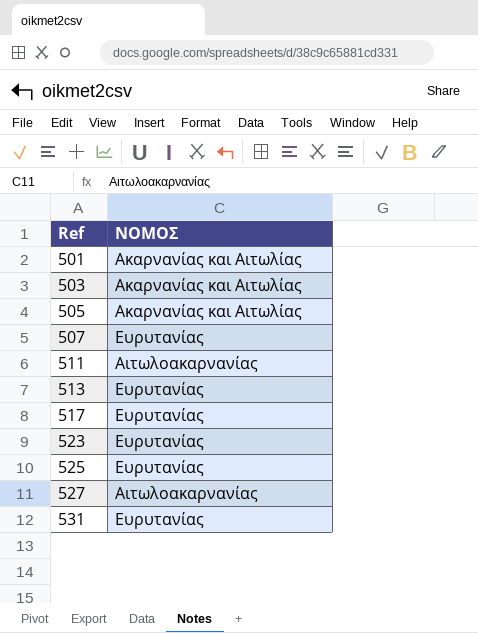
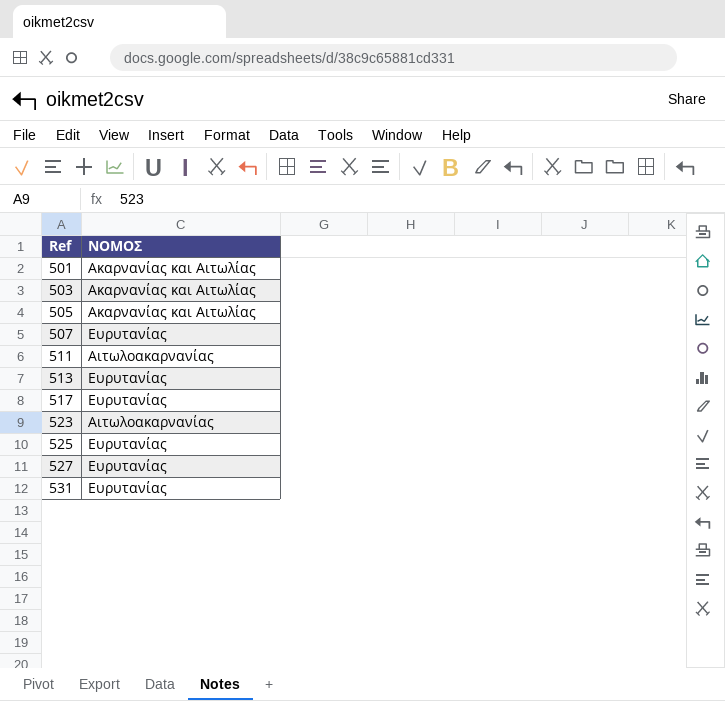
523 | ΝΟΜΟΣ: Ευρυτανίας -> Αιτωλοακαρνανίας
527 | ΝΟΜΟΣ: Αιτωλοακαρνανίας -> Ευρυτανίας

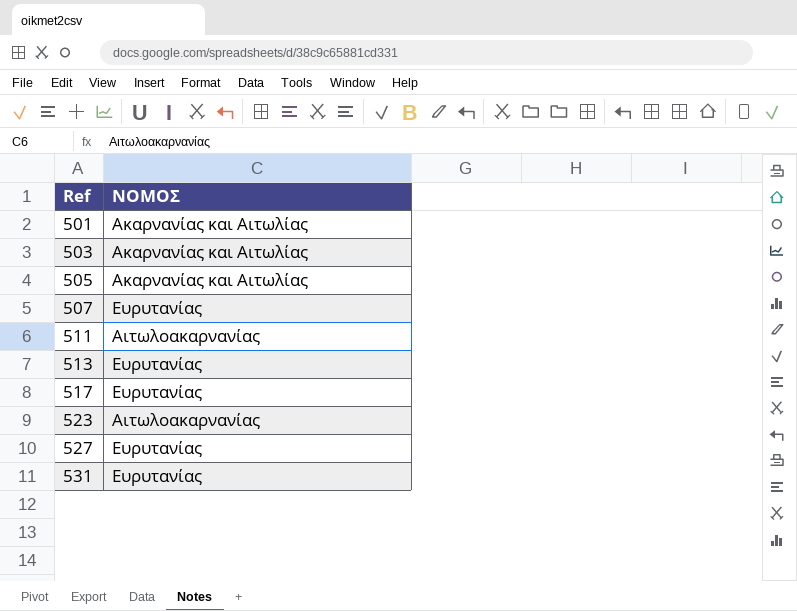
row 525: Ευρυτανίας -> none

